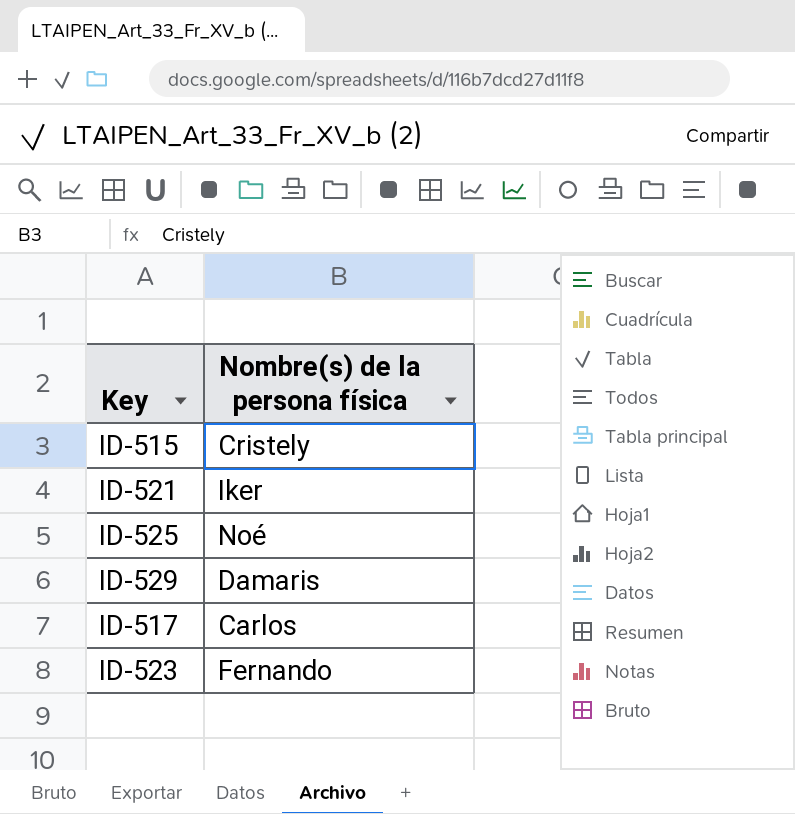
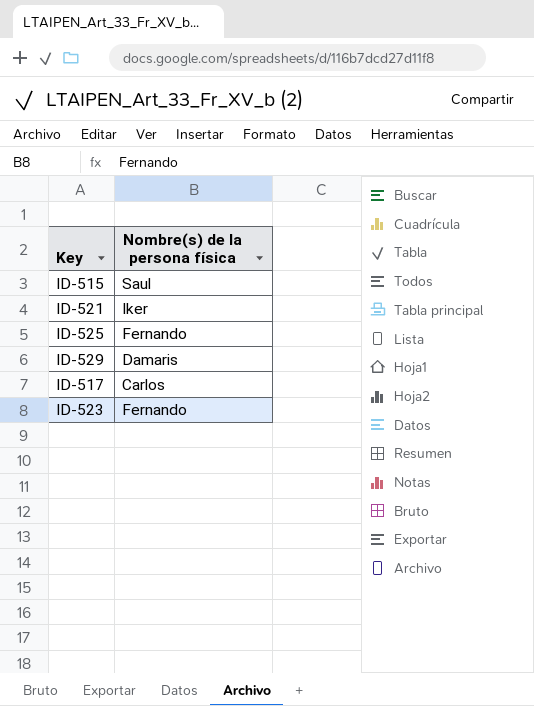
ID-515 | Nombre(s) de la persona física: Cristely -> Saul
ID-525 | Nombre(s) de la persona física: Noé -> Fernando

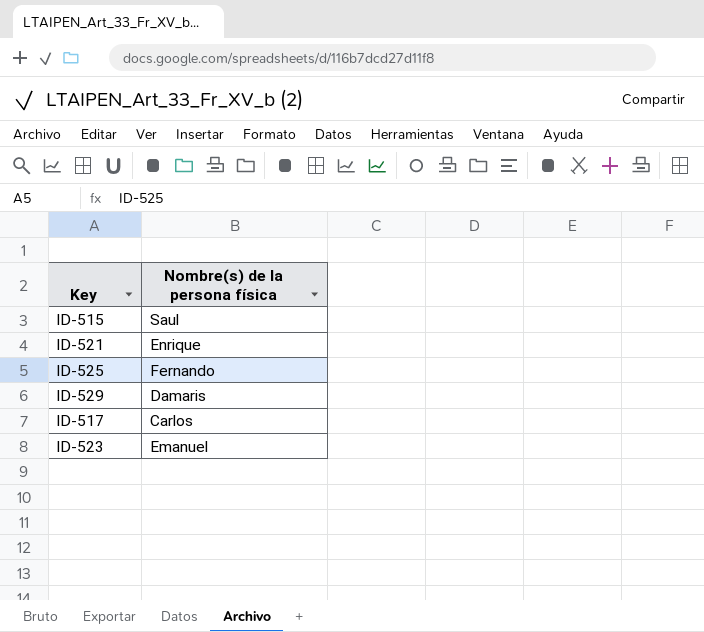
ID-521 | Nombre(s) de la persona física: Iker -> Enrique
ID-523 | Nombre(s) de la persona física: Fernando -> Emanuel

